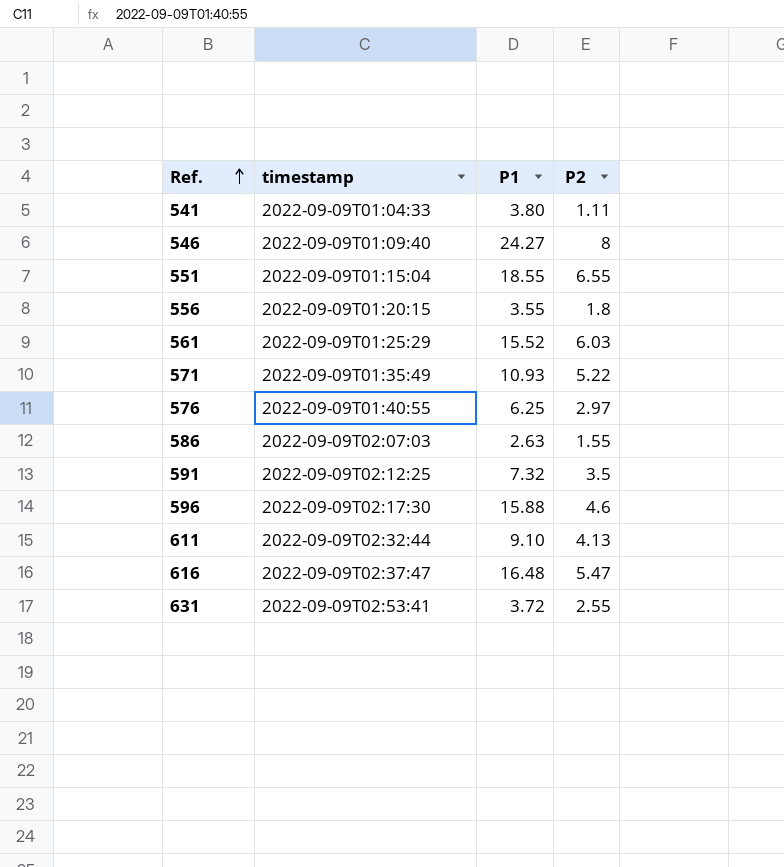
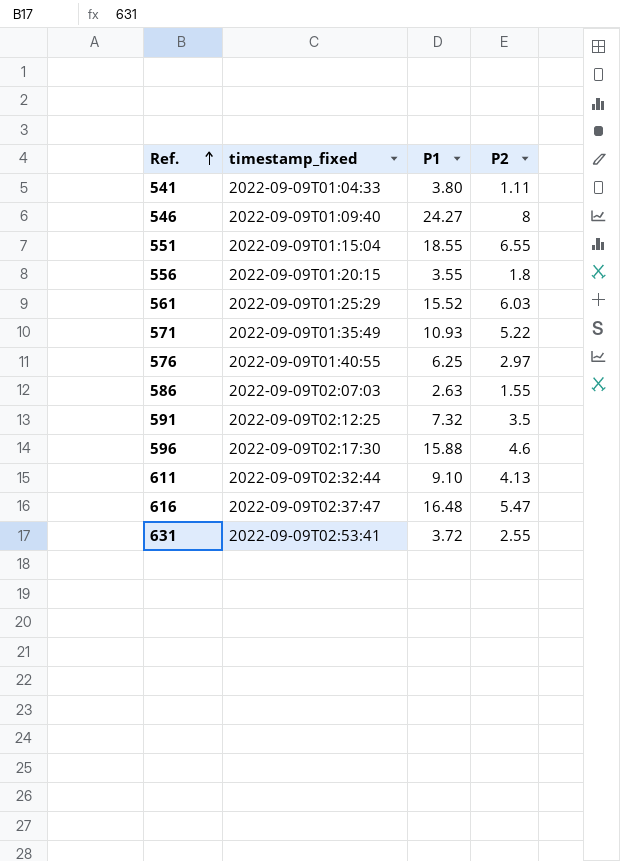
column name: timestamp -> timestamp_fixed

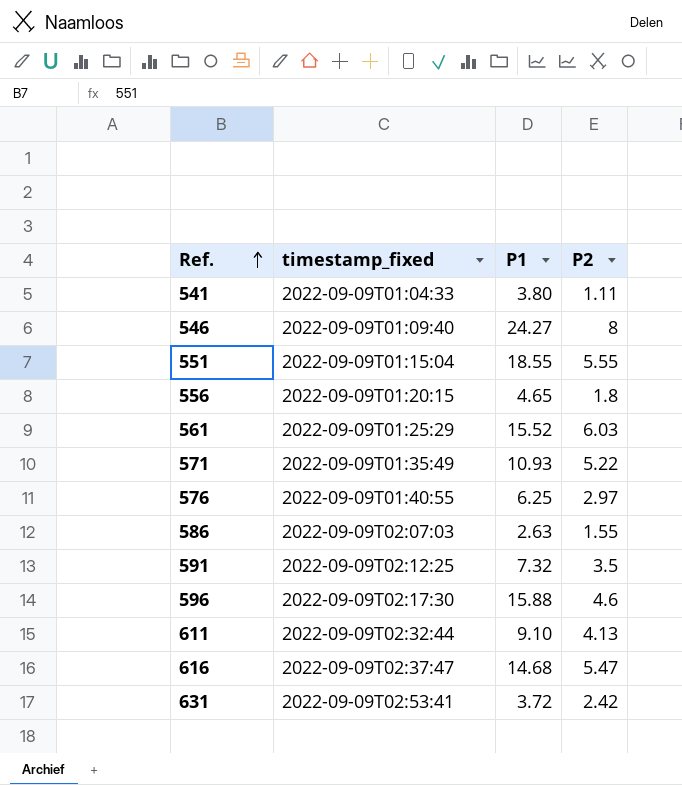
551 | P2: 6.55 -> 5.55
556 | P1: 3.55 -> 4.65
616 | P1: 16.48 -> 14.68
631 | P2: 2.55 -> 2.42

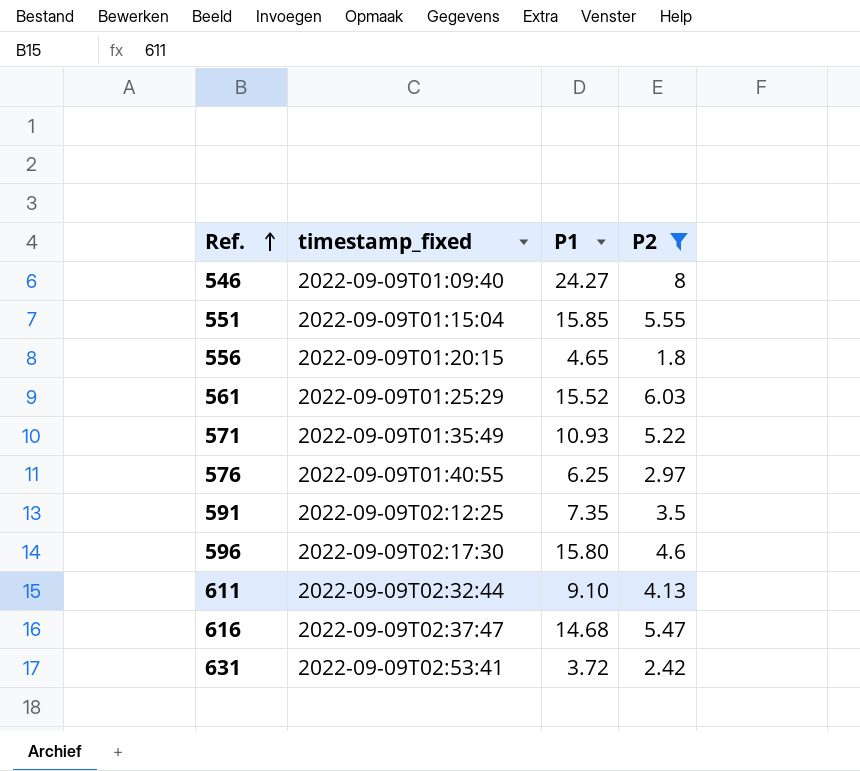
filter: none -> P2 >= 1.8
551 | P1: 18.55 -> 15.85
591 | P1: 7.32 -> 7.35
596 | P1: 15.88 -> 15.80

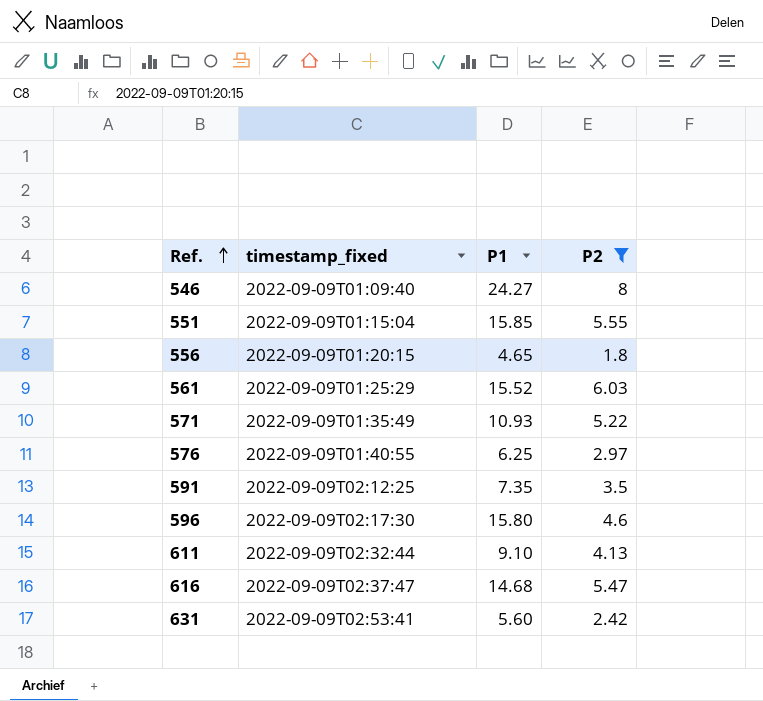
631 | P1: 3.72 -> 5.60

